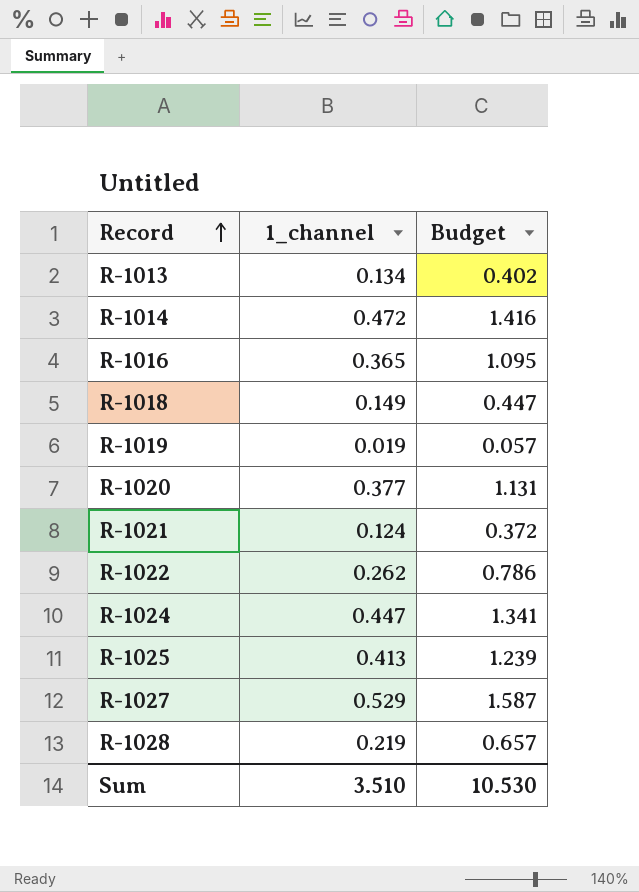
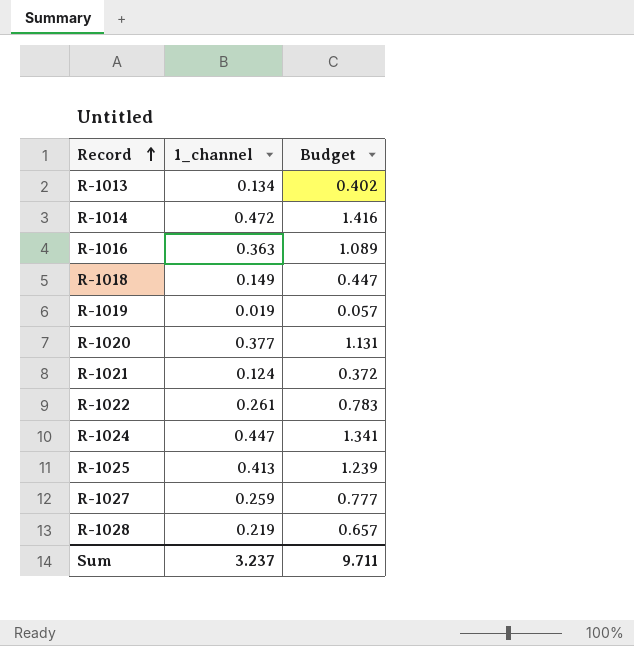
R-1016 | 1_channel: 0.365 -> 0.363
R-1016 | Budget: 1.095 -> 1.089
R-1022 | 1_channel: 0.262 -> 0.261
R-1022 | Budget: 0.786 -> 0.783
R-1027 | 1_channel: 0.529 -> 0.259
R-1027 | Budget: 1.587 -> 0.777
Sum | 1_channel: 3.510 -> 3.237
Sum | Budget: 10.530 -> 9.711

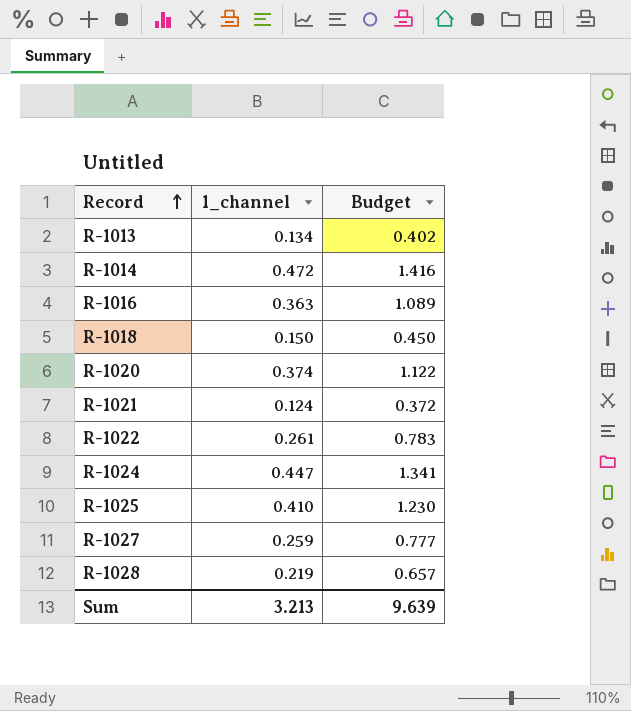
row R-1019: 0.019 | 0.057 -> none
R-1018 | 1_channel: 0.149 -> 0.150
R-1018 | Budget: 0.447 -> 0.450
R-1020 | 1_channel: 0.377 -> 0.374
R-1020 | Budget: 1.131 -> 1.122
R-1025 | 1_channel: 0.413 -> 0.410
R-1025 | Budget: 1.239 -> 1.230
Sum | 1_channel: 3.237 -> 3.213
Sum | Budget: 9.711 -> 9.639

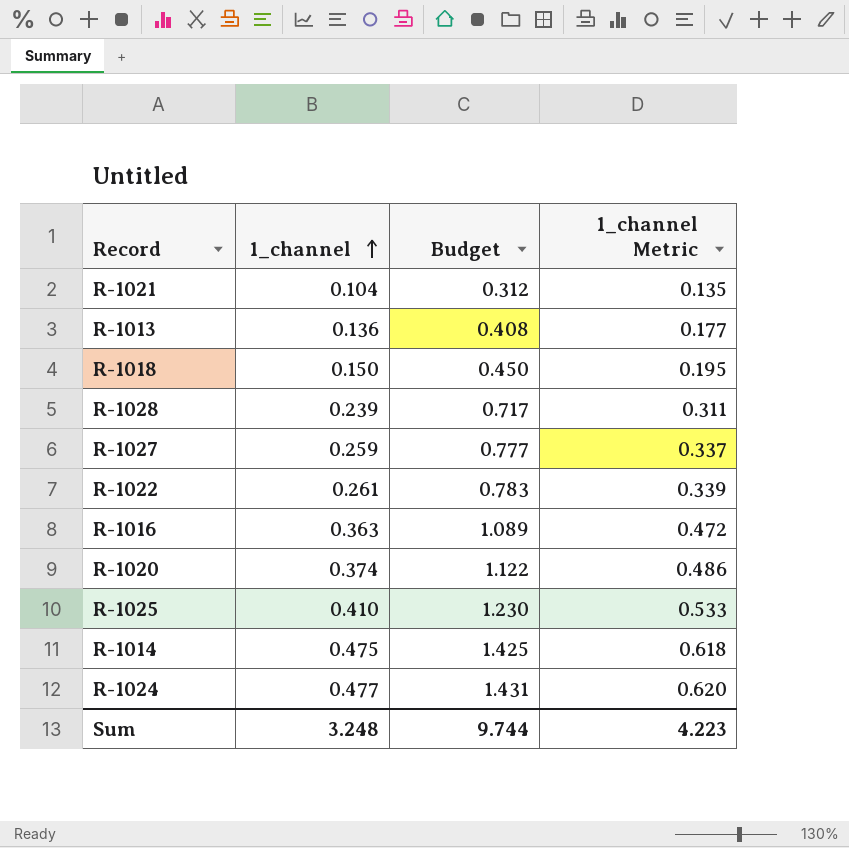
row order: Record ascending -> 1_channel ascending
column 1_channel Metric | formula: none -> [1_channel] * 1.3
R-1021 | 1_channel: 0.124 -> 0.104
R-1021 | Budget: 0.372 -> 0.312
R-1013 | 1_channel: 0.134 -> 0.136
R-1013 | Budget: 0.402 -> 0.408
R-1028 | 1_channel: 0.219 -> 0.239
R-1028 | Budget: 0.657 -> 0.717
R-1014 | 1_channel: 0.472 -> 0.475
R-1014 | Budget: 1.416 -> 1.425
R-1024 | 1_channel: 0.447 -> 0.477
R-1024 | Budget: 1.341 -> 1.431
Sum | 1_channel: 3.213 -> 3.248
Sum | Budget: 9.639 -> 9.744

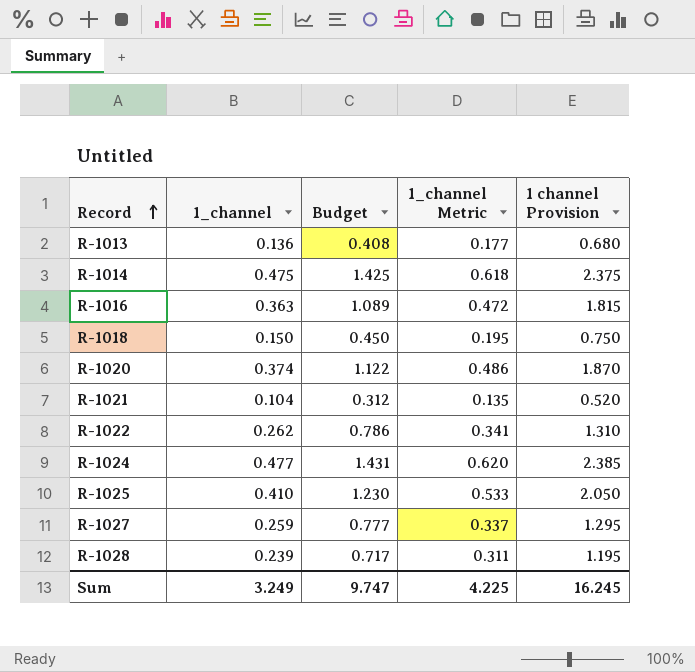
row order: 1_channel ascending -> Record ascending
column 1 channel Provision | formula: none -> [1_channel] * 5
R-1022 | 1_channel: 0.261 -> 0.262
R-1022 | Budget: 0.783 -> 0.786
R-1022 | 1_channel Metric: 0.339 -> 0.341
Sum | 1_channel: 3.248 -> 3.249
Sum | Budget: 9.744 -> 9.747
Sum | 1_channel Metric: 4.223 -> 4.225

